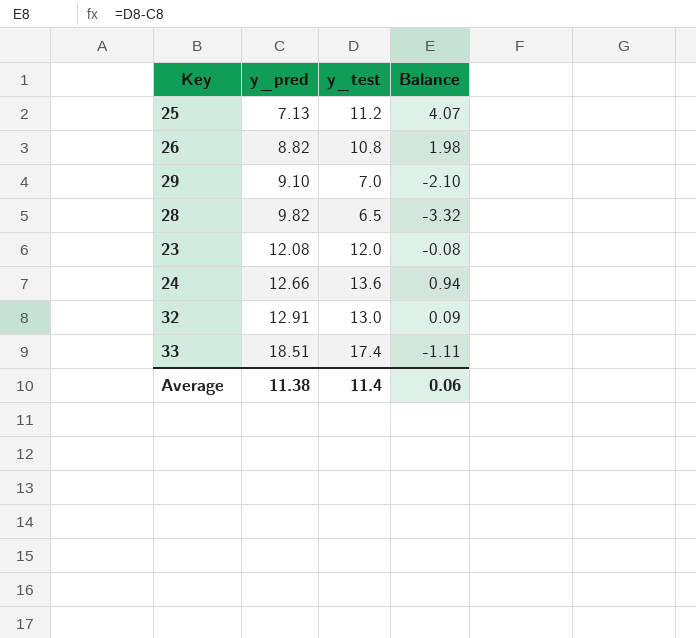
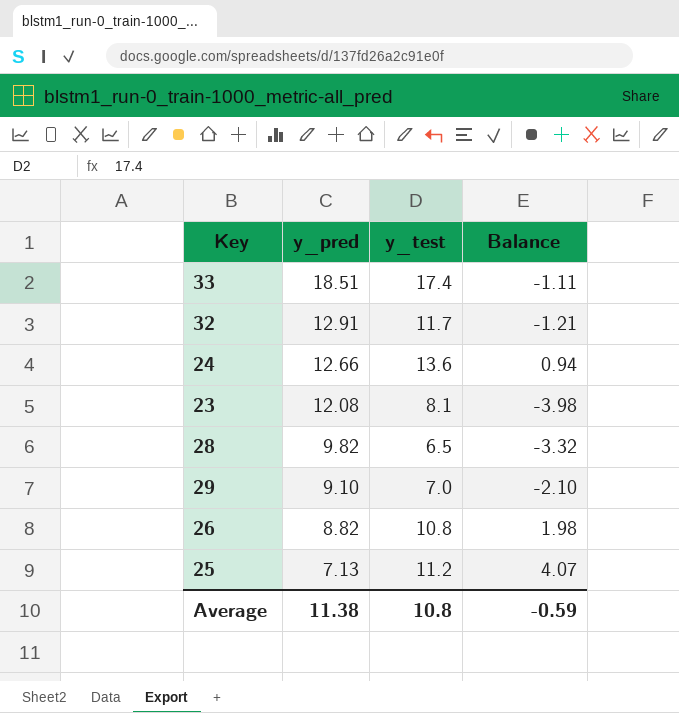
row order: y_pred ascending -> y_pred descending
32 | y_test: 13.0 -> 11.7
32 | Balance: 0.09 -> -1.21
23 | y_test: 12.0 -> 8.1
23 | Balance: -0.08 -> -3.98
Average | y_test: 11.4 -> 10.8
Average | Balance: 0.06 -> -0.59

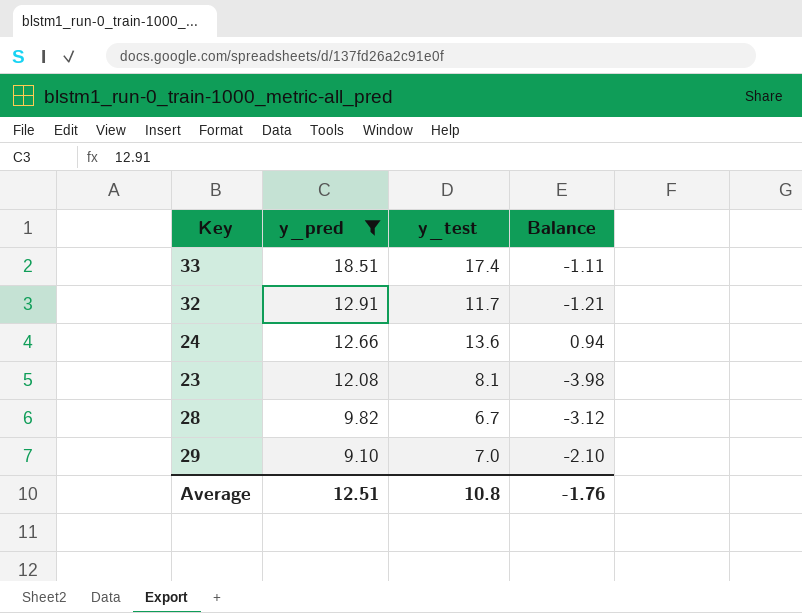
filter: none -> y_pred >= 9.10
28 | y_test: 6.5 -> 6.7
28 | Balance: -3.32 -> -3.12
Average | y_pred: 11.38 -> 12.51
Average | Balance: -0.59 -> -1.76

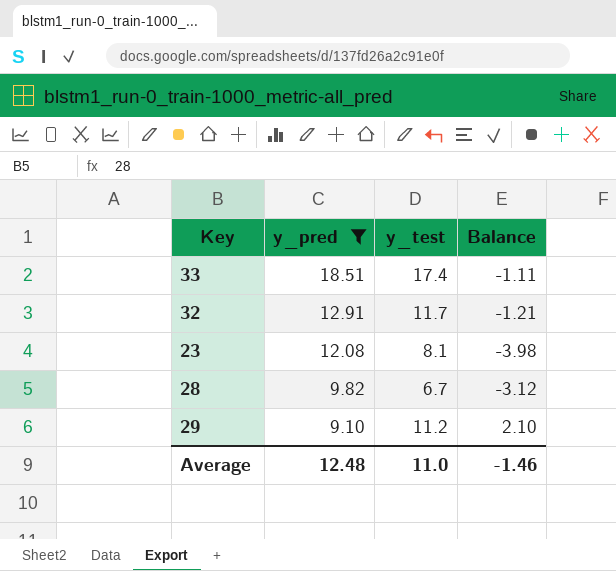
row 24: 12.66 | 13.6 | 0.94 -> none
29 | y_test: 7.0 -> 11.2
29 | Balance: -2.10 -> 2.10
Average | y_pred: 12.51 -> 12.48
Average | y_test: 10.8 -> 11.0
Average | Balance: -1.76 -> -1.46

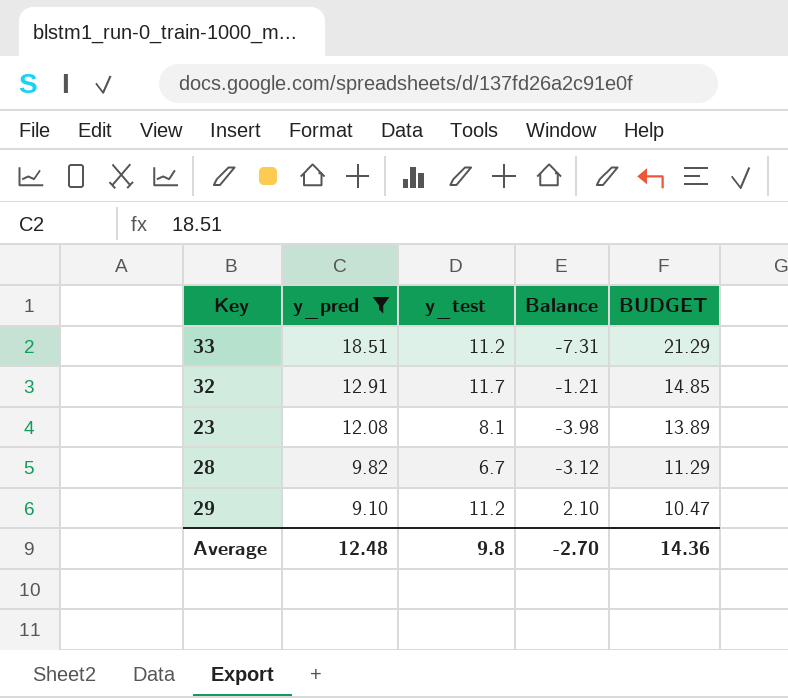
column BUDGET | formula: none -> [y_pred] * 1.15
33 | y_test: 17.4 -> 11.2
33 | Balance: -1.11 -> -7.31
Average | y_test: 11.0 -> 9.8
Average | Balance: -1.46 -> -2.70

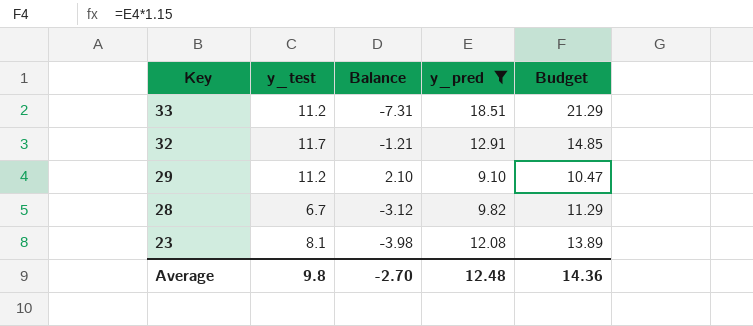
row order: y_pred descending -> Key descending
column y_pred | position: 2 -> 4
column name: BUDGET -> Budget

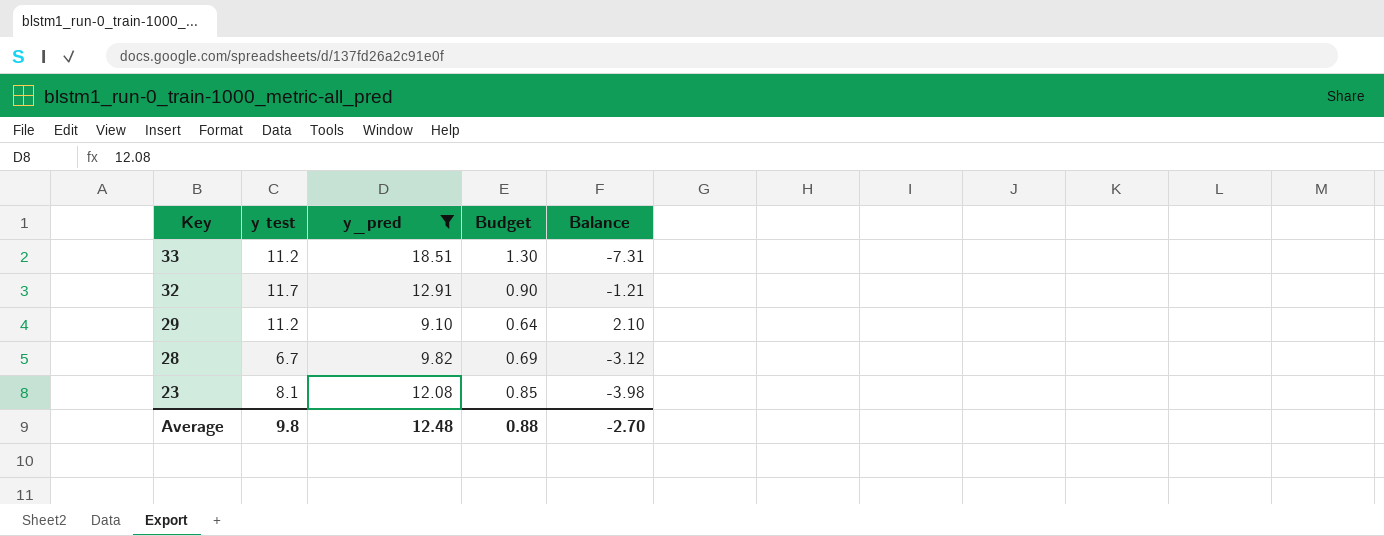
column name: y_test -> y test
column Budget | formula: [y_pred] * 1.15 -> [y_pred] * 0.07
column Balance | position: 3 -> 5
Average | Budget: 14.36 -> 0.88

